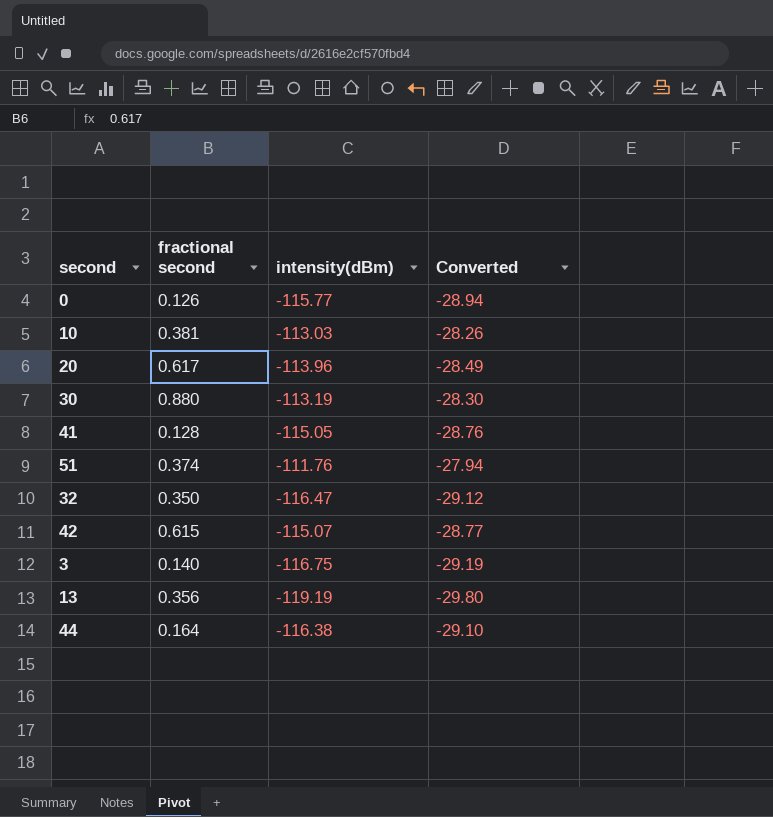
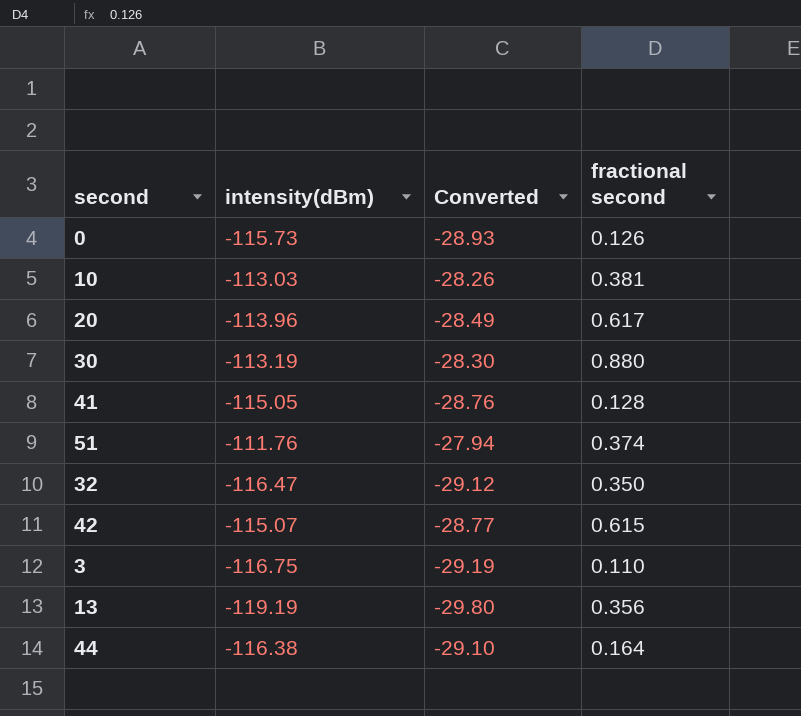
column fractional second | position: 2 -> 4
0 | intensity(dBm): -115.77 -> -115.73
0 | Converted: -28.94 -> -28.93
3 | fractional second: 0.140 -> 0.110

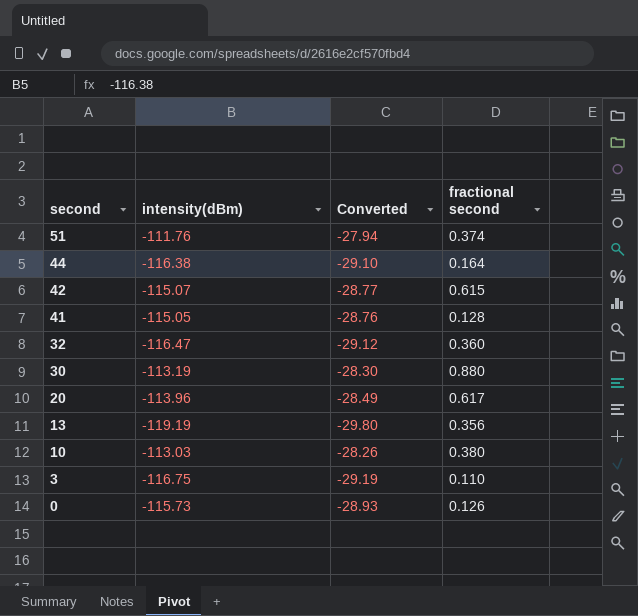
row order: none -> second descending
32 | fractional second: 0.350 -> 0.360
10 | fractional second: 0.381 -> 0.380

